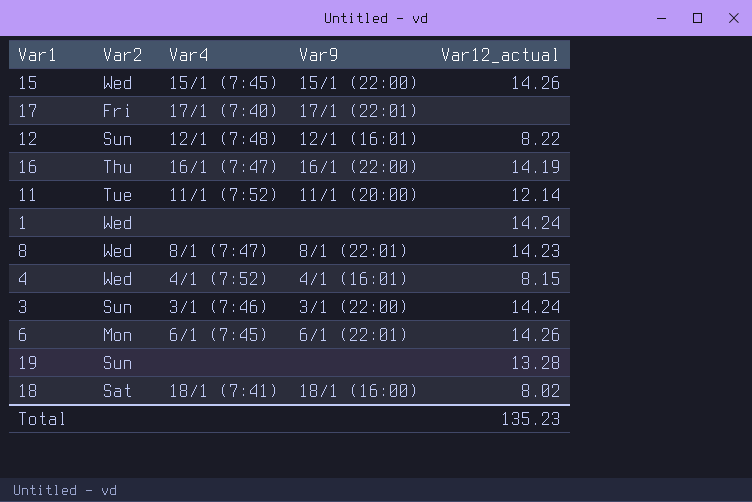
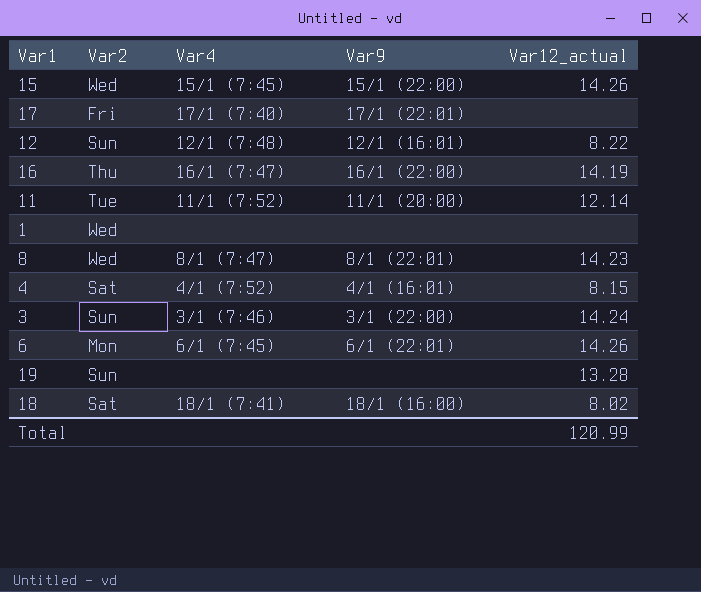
1 | Var12_actual: 14.24 -> none
4 | Var2: Wed -> Sat
Total | Var12_actual: 135.23 -> 120.99

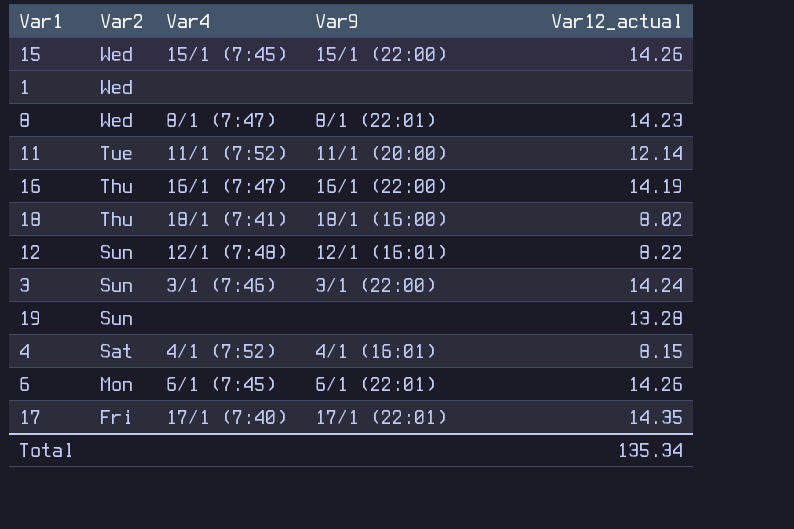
row order: none -> Var2 descending
18 | Var2: Sat -> Thu
17 | Var12_actual: none -> 14.35
Total | Var12_actual: 120.99 -> 135.34

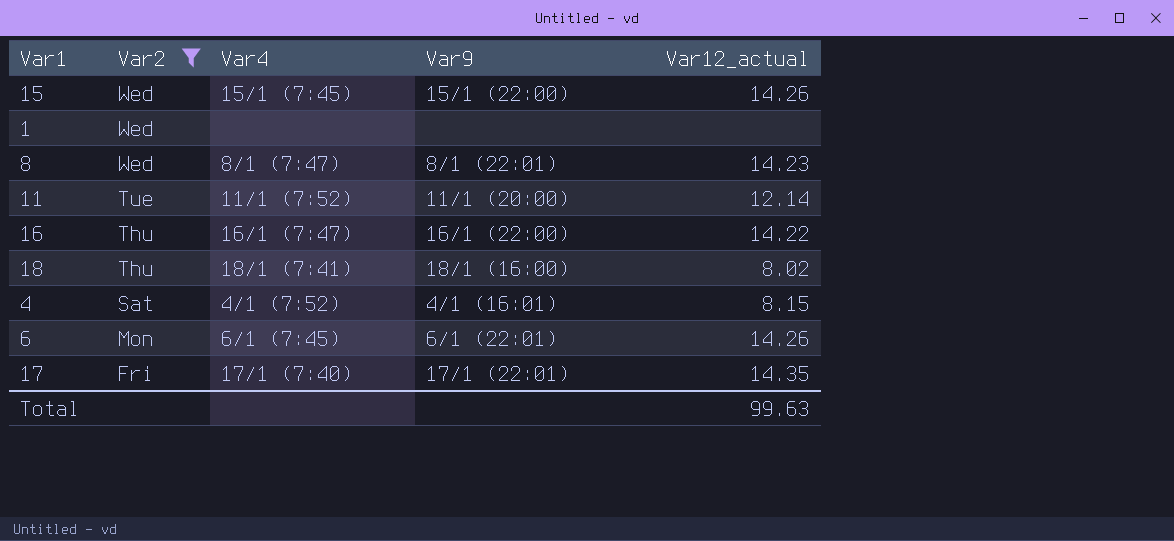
filter: none -> Var2 != Sun
16 | Var12_actual: 14.19 -> 14.22
Total | Var12_actual: 135.34 -> 99.63

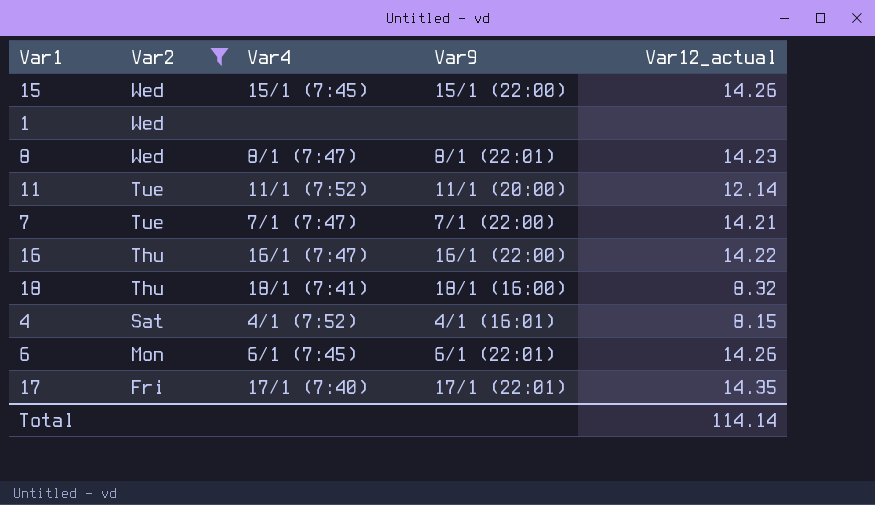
row 7: none -> Tue | 7/1 (7:47) | 7/1 (22:00) | 14.21
18 | Var12_actual: 8.02 -> 8.32
Total | Var12_actual: 99.63 -> 114.14

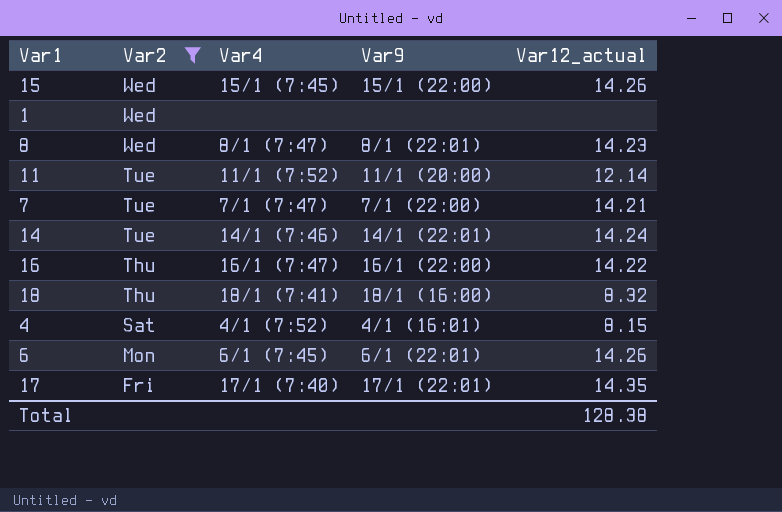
row 14: none -> Tue | 14/1 (7:46) | 14/1 (22:01) | 14.24
Total | Var12_actual: 114.14 -> 128.38

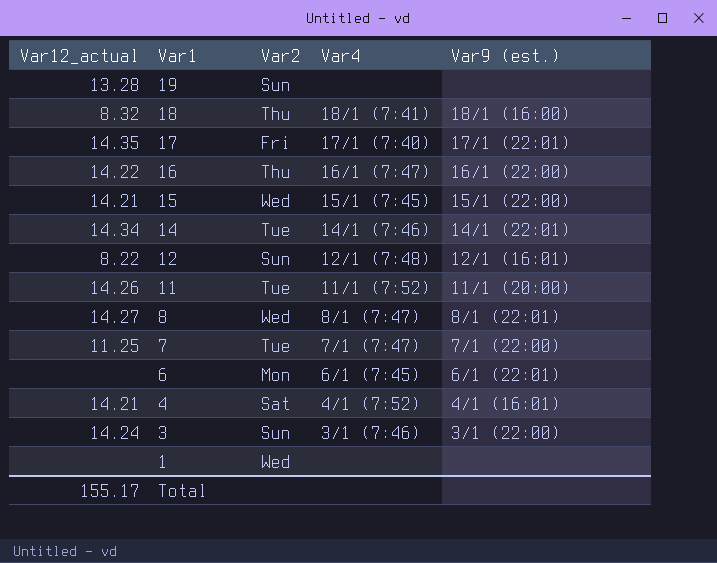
filter: Var2 != Sun -> none
row order: Var2 descending -> Var1 descending
column Var12_actual | position: 5 -> 1
column name: Var9 -> Var9 (est.)
15 | Var12_actual: 14.26 -> 14.21
14 | Var12_actual: 14.24 -> 14.34
11 | Var12_actual: 12.14 -> 14.26
8 | Var12_actual: 14.23 -> 14.27
7 | Var12_actual: 14.21 -> 11.25
6 | Var12_actual: 14.26 -> none
4 | Var12_actual: 8.15 -> 14.21
Total | Var12_actual: 128.38 -> 155.17

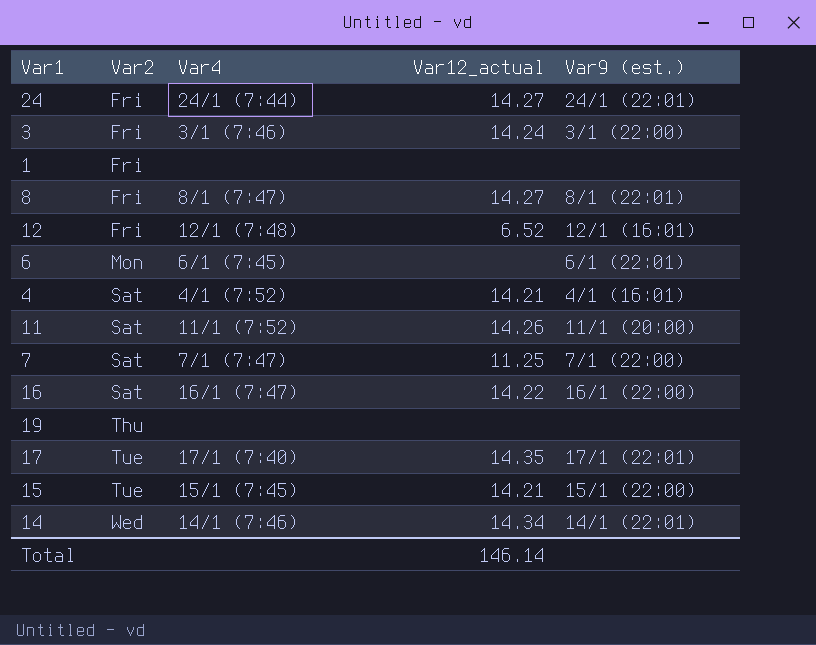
row order: Var1 descending -> Var2 ascending
column Var12_actual | position: 1 -> 4
row 18: 8.32 | Thu | 18/1 (7:41) | 18/1 (16:00) -> none
row 24: none -> Fri | 24/1 (7:44) | 14.27 | 24/1 (22:01)
3 | Var2: Sun -> Fri
1 | Var2: Wed -> Fri
8 | Var2: Wed -> Fri
12 | Var2: Sun -> Fri
12 | Var12_actual: 8.22 -> 6.52
11 | Var2: Tue -> Sat
7 | Var2: Tue -> Sat
16 | Var2: Thu -> Sat
19 | Var2: Sun -> Thu
19 | Var12_actual: 13.28 -> none
17 | Var2: Fri -> Tue
15 | Var2: Wed -> Tue
14 | Var2: Tue -> Wed
Total | Var12_actual: 155.17 -> 146.14

